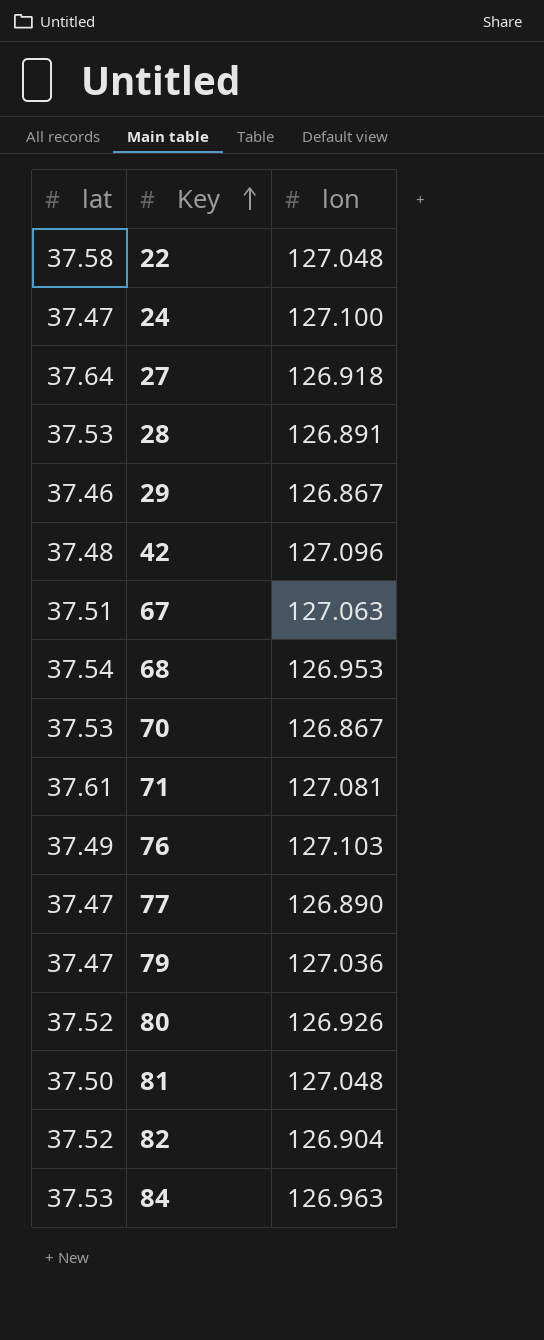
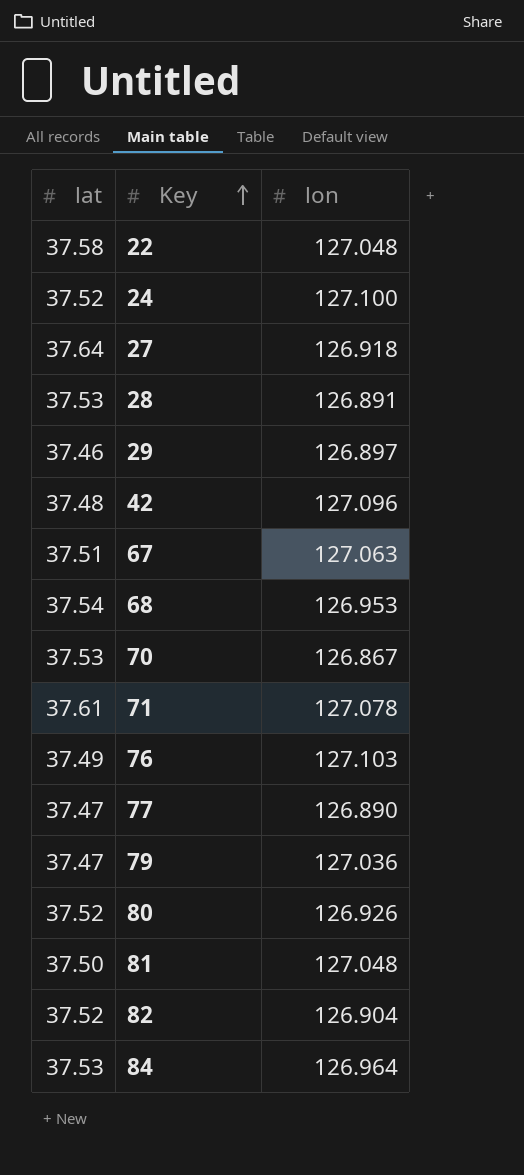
24 | lat: 37.47 -> 37.52
29 | lon: 126.867 -> 126.897
71 | lon: 127.081 -> 127.078
84 | lon: 126.963 -> 126.964

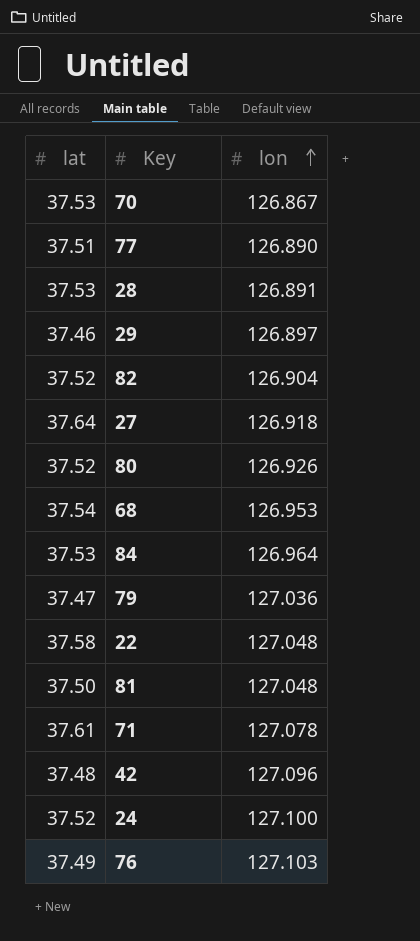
row order: Key ascending -> lon ascending
row 67: 37.51 | 127.063 -> none
77 | lat: 37.47 -> 37.51

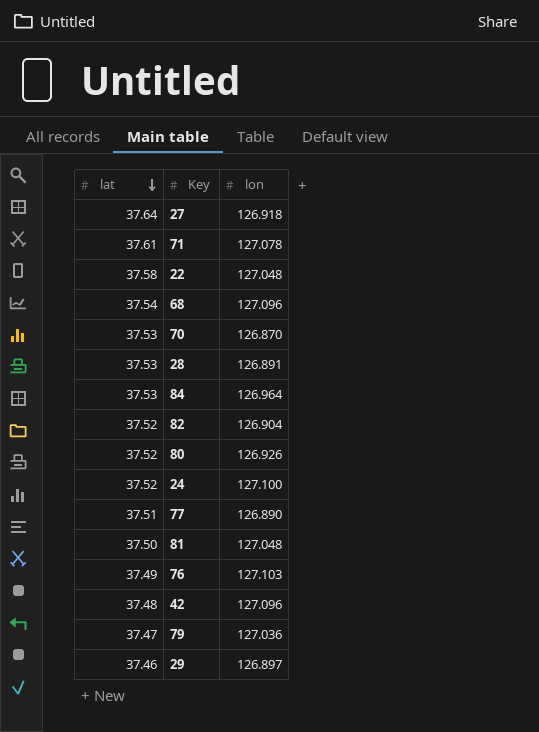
row order: lon ascending -> lat descending
68 | lon: 126.953 -> 127.096
70 | lon: 126.867 -> 126.870

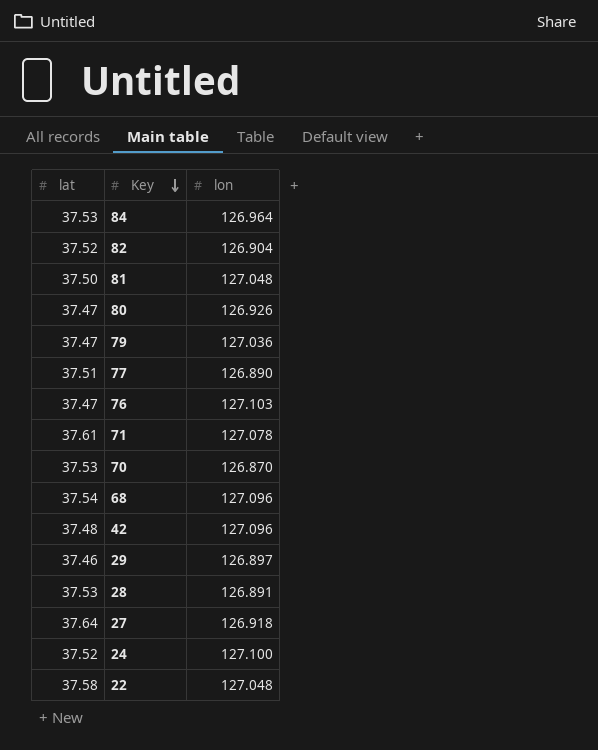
row order: lat descending -> Key descending
80 | lat: 37.52 -> 37.47
76 | lat: 37.49 -> 37.47

